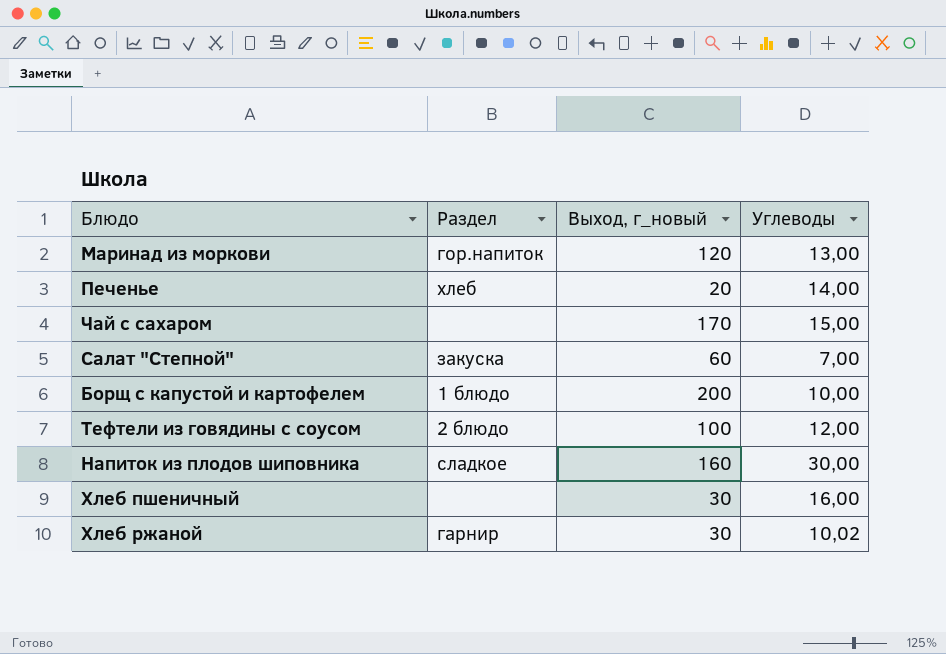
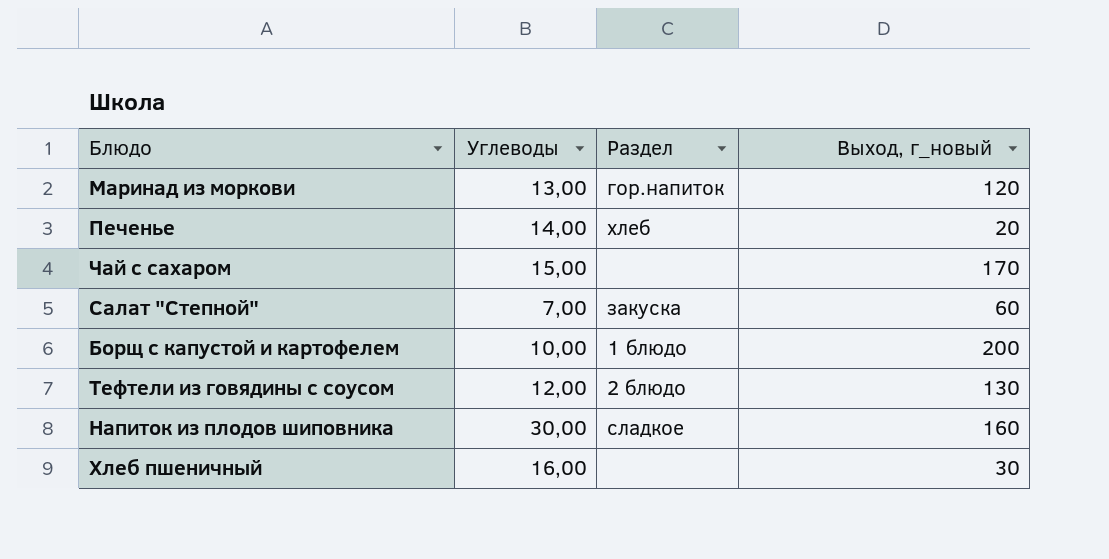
column Углеводы | position: 4 -> 2
row Хлеб ржаной: гарнир | 30 | 10,02 -> none
Тефтели из говядины с соусом | Выход, г_новый: 100 -> 130

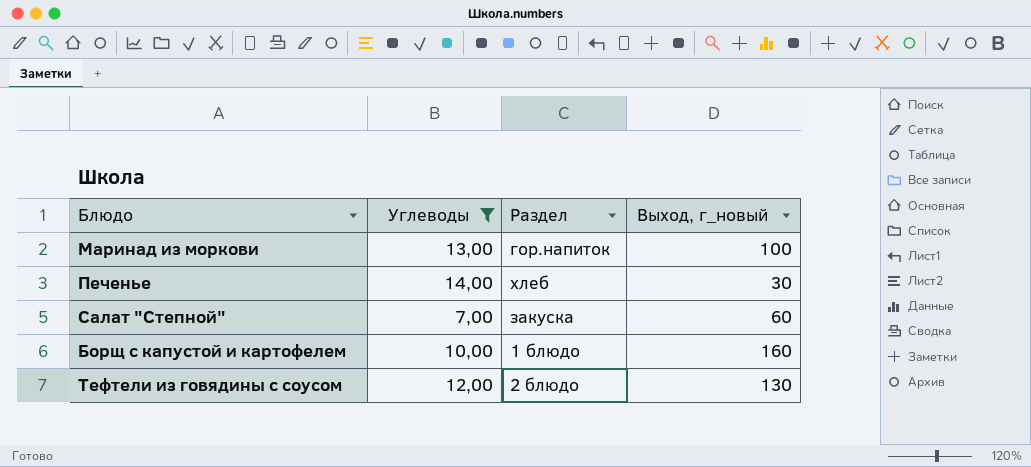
filter: none -> Углеводы <= 14,00
Маринад из моркови | Выход, г_новый: 120 -> 100
Печенье | Выход, г_новый: 20 -> 30
Борщ с капустой и картофелем | Выход, г_новый: 200 -> 160

